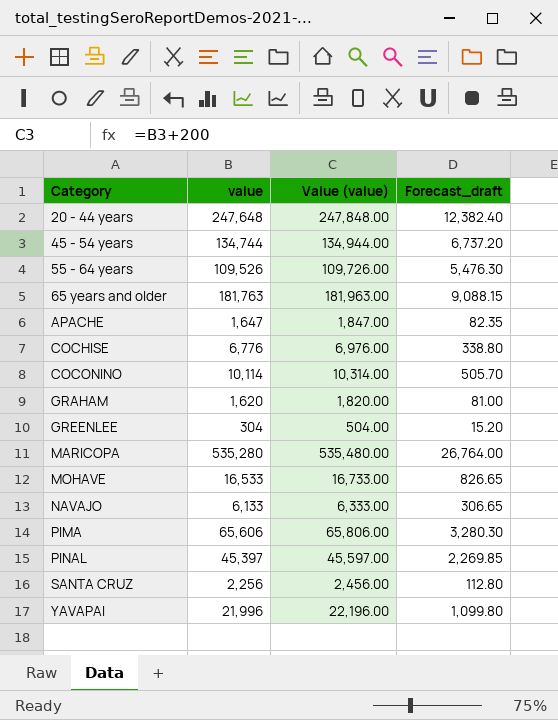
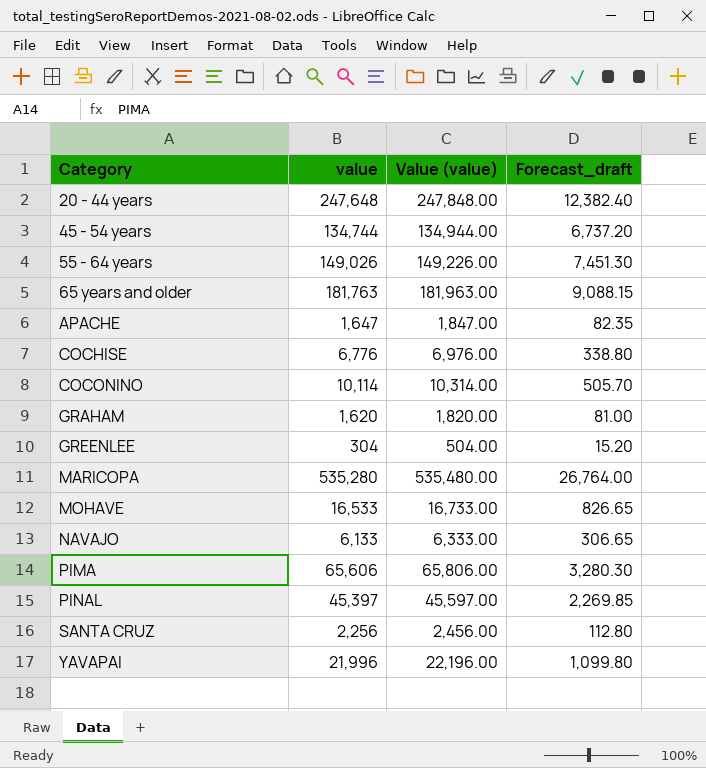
55 - 64 years | value: 109,526 -> 149,026
55 - 64 years | Value (value): 109,726.00 -> 149,226.00
55 - 64 years | Forecast_draft: 5,476.30 -> 7,451.30

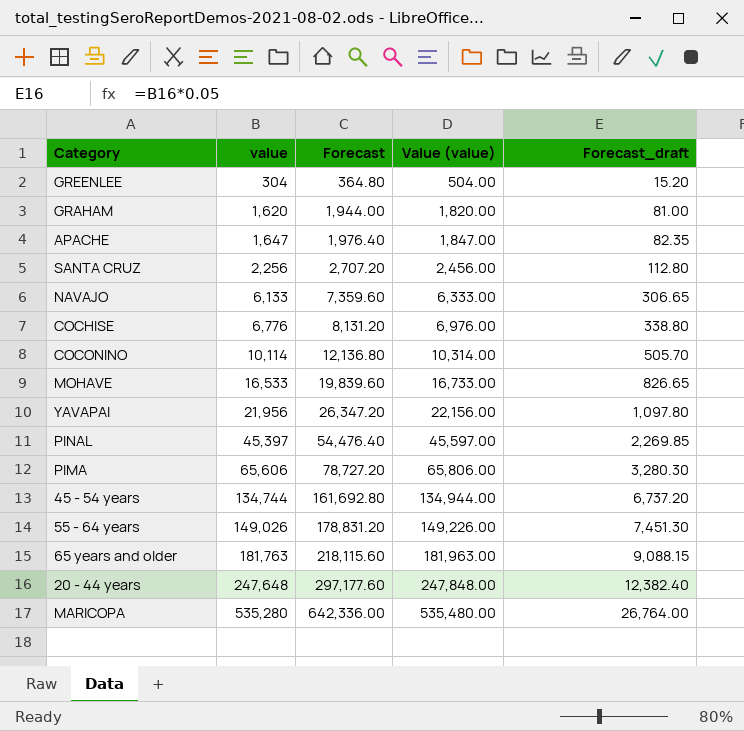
row order: Category ascending -> value ascending
column Forecast | formula: none -> [value] * 1.2
YAVAPAI | value: 21,996 -> 21,956
YAVAPAI | Value (value): 22,196.00 -> 22,156.00
YAVAPAI | Forecast_draft: 1,099.80 -> 1,097.80

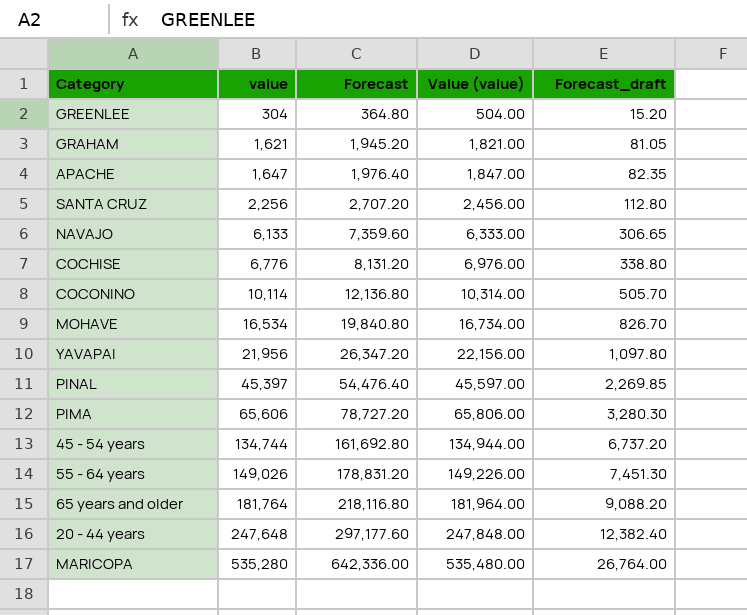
GRAHAM | value: 1,620 -> 1,621
GRAHAM | Forecast: 1,944.00 -> 1,945.20
GRAHAM | Value (value): 1,820.00 -> 1,821.00
GRAHAM | Forecast_draft: 81.00 -> 81.05
MOHAVE | value: 16,533 -> 16,534
MOHAVE | Forecast: 19,839.60 -> 19,840.80
MOHAVE | Value (value): 16,733.00 -> 16,734.00
MOHAVE | Forecast_draft: 826.65 -> 826.70
65 years and older | value: 181,763 -> 181,764
65 years and older | Forecast: 218,115.60 -> 218,116.80
65 years and older | Value (value): 181,963.00 -> 181,964.00
65 years and older | Forecast_draft: 9,088.15 -> 9,088.20

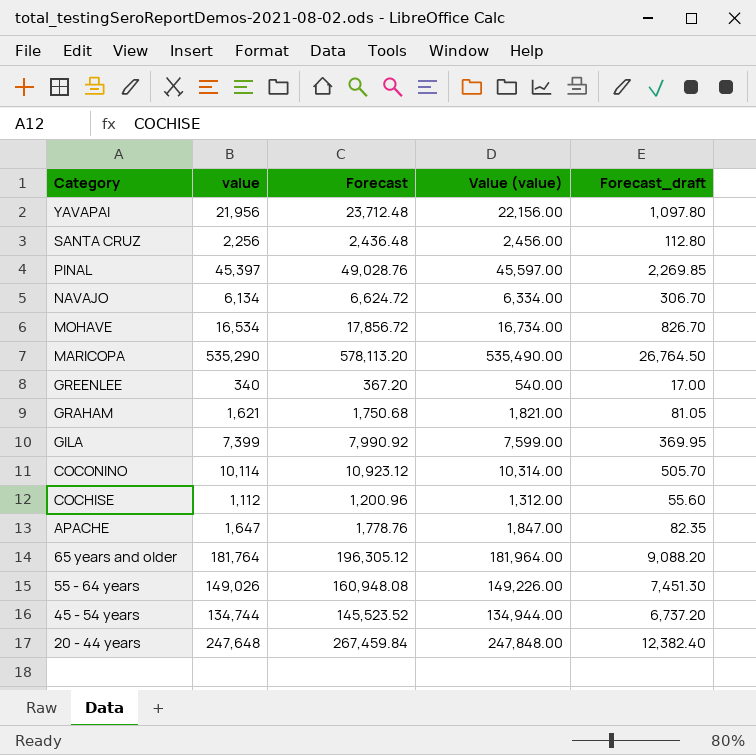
row order: value ascending -> Category descending
column Forecast | formula: [value] * 1.2 -> [value] * 1.08
row PIMA: 65,606 | 78,727.20 | 65,806.00 | 3,280.30 -> none
NAVAJO | value: 6,133 -> 6,134
NAVAJO | Value (value): 6,333.00 -> 6,334.00
NAVAJO | Forecast_draft: 306.65 -> 306.70
MARICOPA | value: 535,280 -> 535,290
MARICOPA | Value (value): 535,480.00 -> 535,490.00
MARICOPA | Forecast_draft: 26,764.00 -> 26,764.50
GREENLEE | value: 304 -> 340
GREENLEE | Value (value): 504.00 -> 540.00
GREENLEE | Forecast_draft: 15.20 -> 17.00
row GILA: none -> 7,399 | 7,990.92 | 7,599.00 | 369.95
COCHISE | value: 6,776 -> 1,112
COCHISE | Value (value): 6,976.00 -> 1,312.00
COCHISE | Forecast_draft: 338.80 -> 55.60

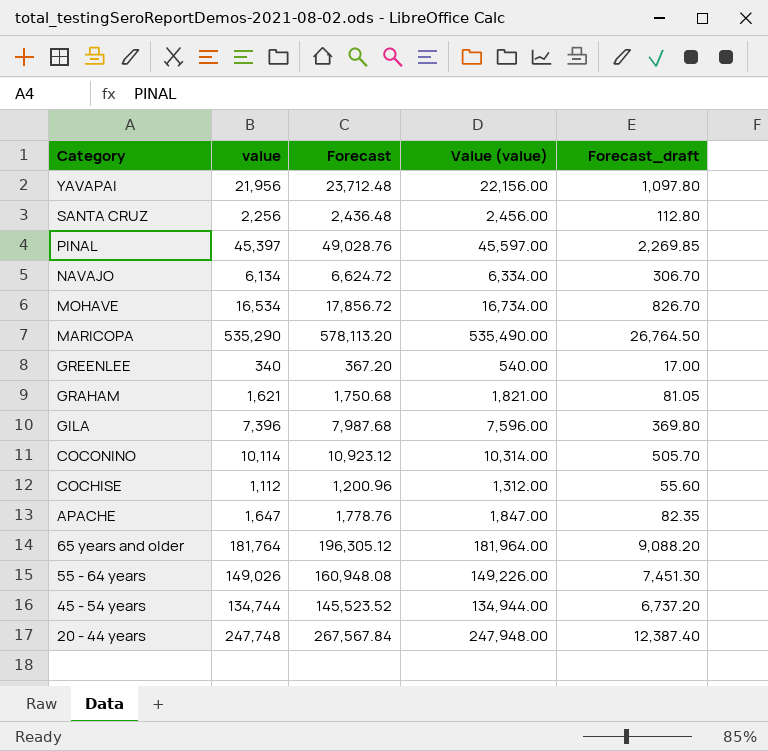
GILA | value: 7,399 -> 7,396
GILA | Forecast: 7,990.92 -> 7,987.68
GILA | Value (value): 7,599.00 -> 7,596.00
GILA | Forecast_draft: 369.95 -> 369.80
20 - 44 years | value: 247,648 -> 247,748
20 - 44 years | Forecast: 267,459.84 -> 267,567.84
20 - 44 years | Value (value): 247,848.00 -> 247,948.00
20 - 44 years | Forecast_draft: 12,382.40 -> 12,387.40

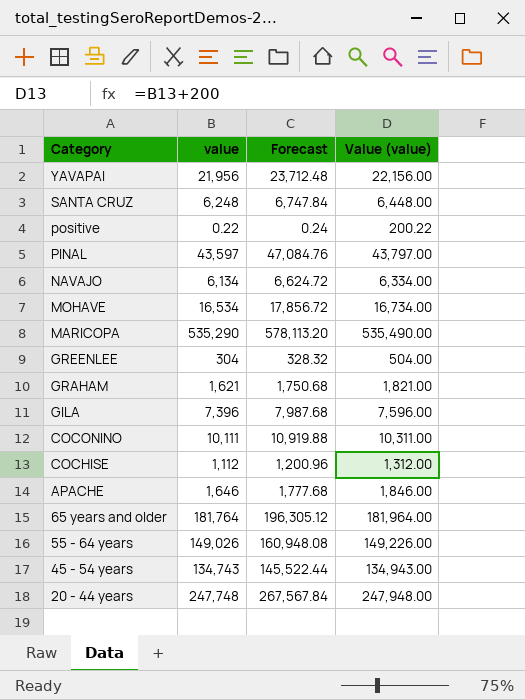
column Forecast_draft | formula: [value] * 0.05 -> none
SANTA CRUZ | value: 2,256 -> 6,248
SANTA CRUZ | Forecast: 2,436.48 -> 6,747.84
SANTA CRUZ | Value (value): 2,456.00 -> 6,448.00
row positive: none -> 0.22 | 0.24 | 200.22
PINAL | value: 45,397 -> 43,597
PINAL | Forecast: 49,028.76 -> 47,084.76
PINAL | Value (value): 45,597.00 -> 43,797.00
GREENLEE | value: 340 -> 304
GREENLEE | Forecast: 367.20 -> 328.32
GREENLEE | Value (value): 540.00 -> 504.00
COCONINO | value: 10,114 -> 10,111
COCONINO | Forecast: 10,923.12 -> 10,919.88
COCONINO | Value (value): 10,314.00 -> 10,311.00
APACHE | value: 1,647 -> 1,646
APACHE | Forecast: 1,778.76 -> 1,777.68
APACHE | Value (value): 1,847.00 -> 1,846.00
45 - 54 years | value: 134,744 -> 134,743
45 - 54 years | Forecast: 145,523.52 -> 145,522.44
45 - 54 years | Value (value): 134,944.00 -> 134,943.00

